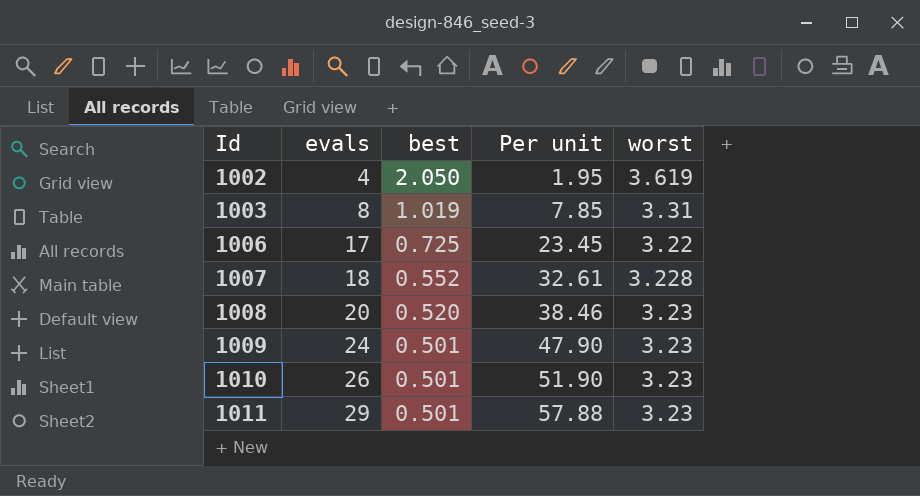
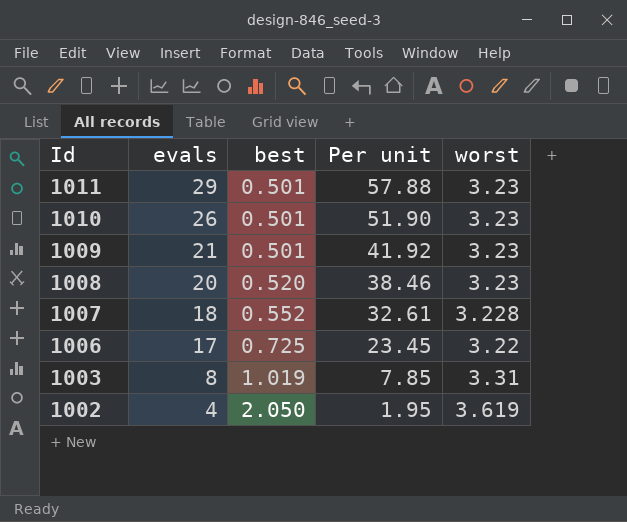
row order: Id ascending -> Id descending
1009 | evals: 24 -> 21
1009 | Per unit: 47.90 -> 41.92

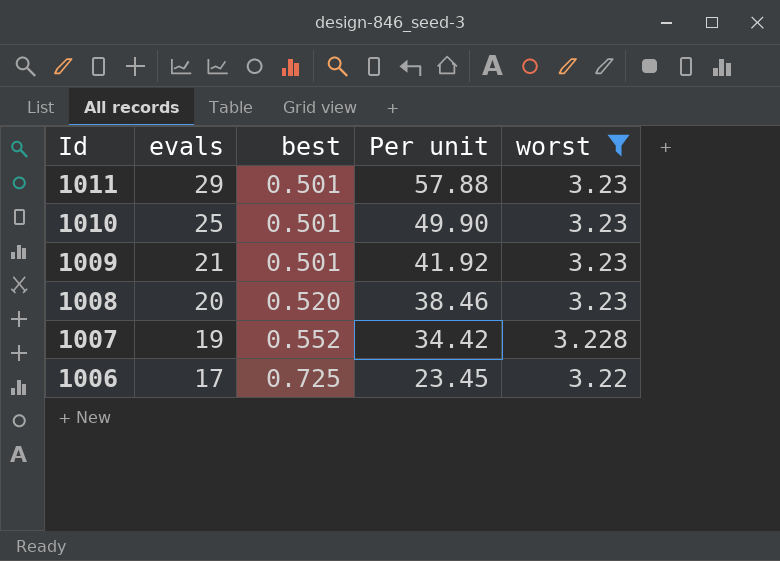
filter: none -> worst <= 3.23
1010 | evals: 26 -> 25
1010 | Per unit: 51.90 -> 49.90
1007 | evals: 18 -> 19
1007 | Per unit: 32.61 -> 34.42

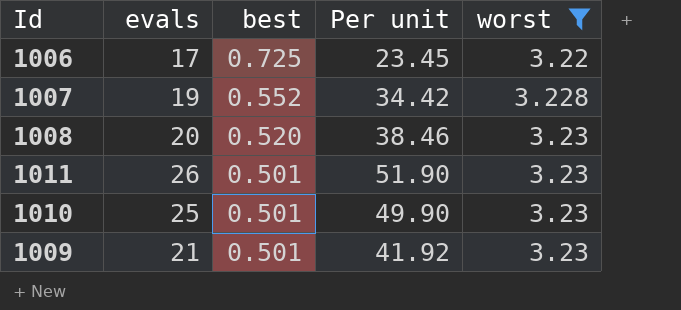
row order: Id descending -> best descending
1011 | evals: 29 -> 26
1011 | Per unit: 57.88 -> 51.90

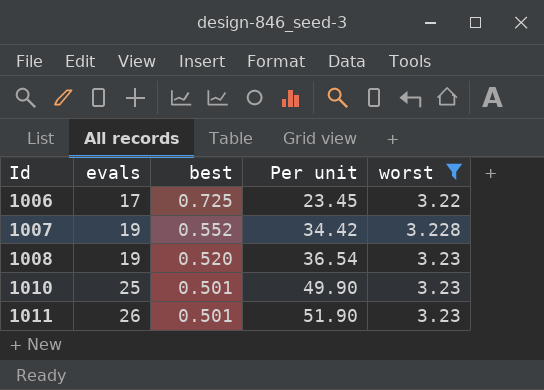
row order: best descending -> Id ascending
row 1009: 21 | 0.501 | 41.92 | 3.23 -> none
1008 | evals: 20 -> 19
1008 | Per unit: 38.46 -> 36.54

